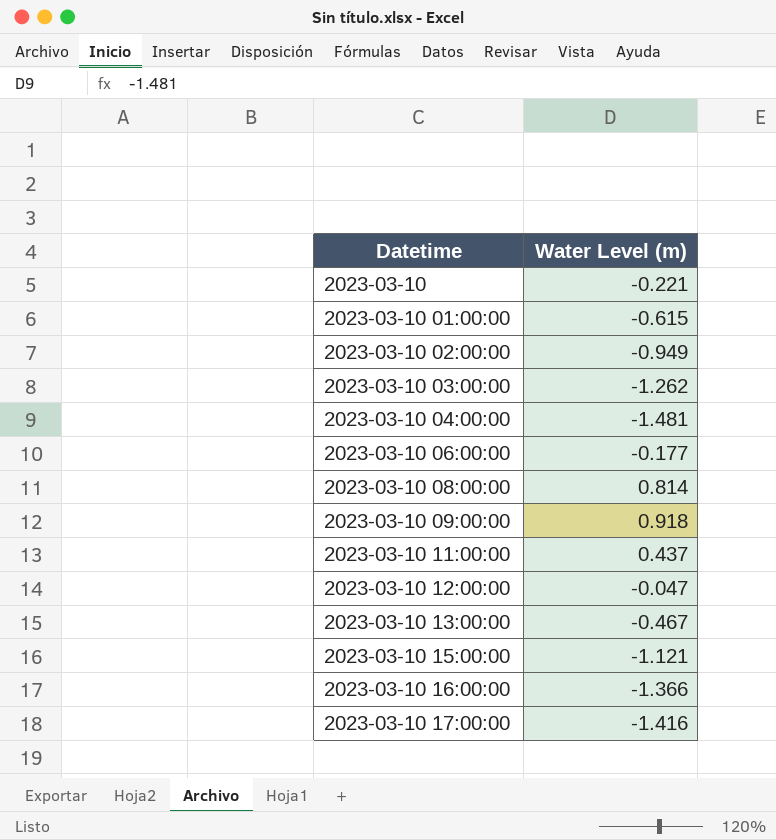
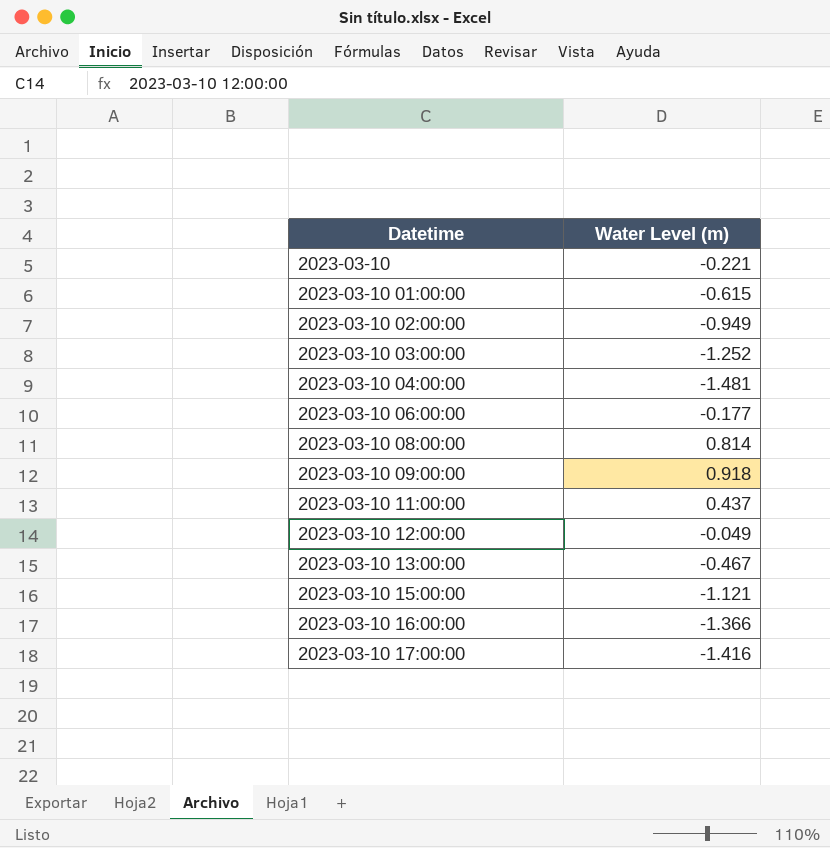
2023-03-10 03:00:00 | Water Level (m): -1.262 -> -1.252
2023-03-10 12:00:00 | Water Level (m): -0.047 -> -0.049

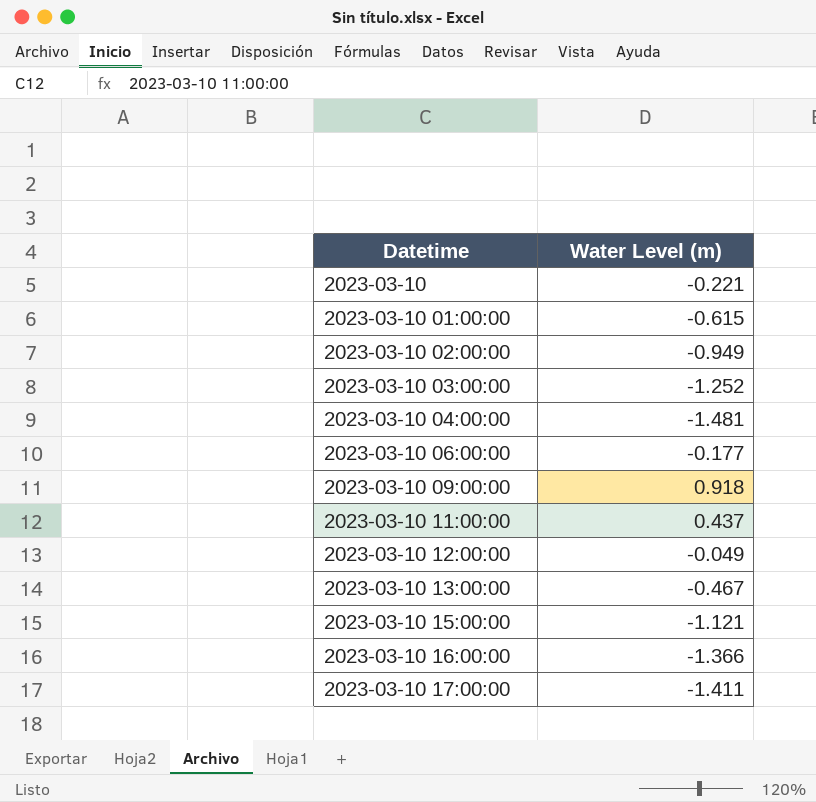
row 2023-03-10 08:00:00: 0.814 -> none
2023-03-10 17:00:00 | Water Level (m): -1.416 -> -1.411

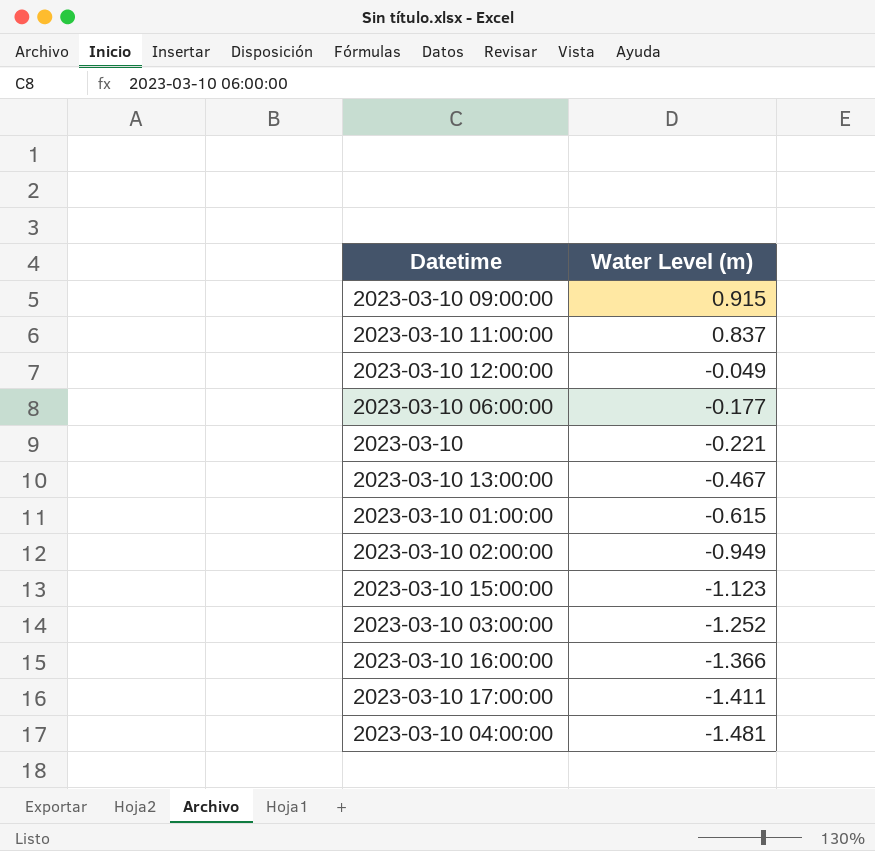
row order: Datetime ascending -> Water Level (m) descending
2023-03-10 09:00:00 | Water Level (m): 0.918 -> 0.915
2023-03-10 11:00:00 | Water Level (m): 0.437 -> 0.837
2023-03-10 15:00:00 | Water Level (m): -1.121 -> -1.123

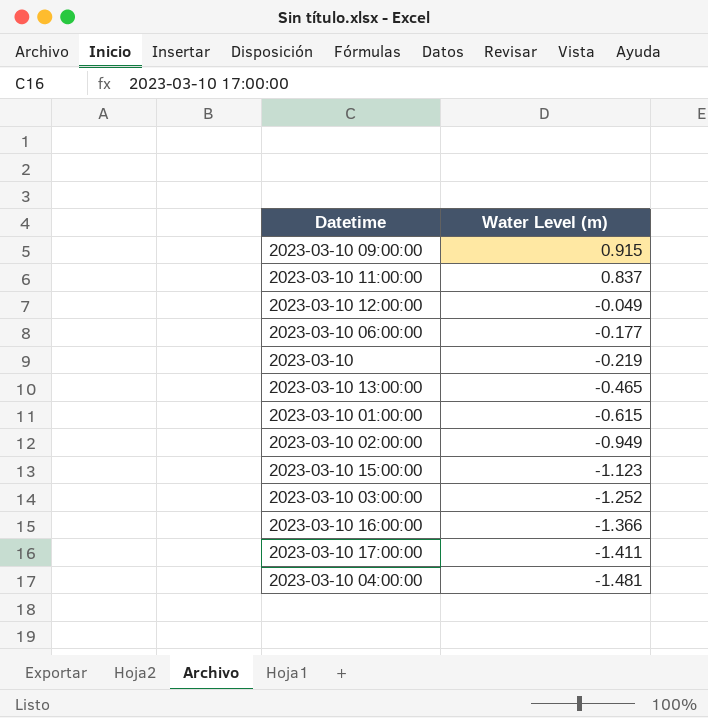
2023-03-10 | Water Level (m): -0.221 -> -0.219
2023-03-10 13:00:00 | Water Level (m): -0.467 -> -0.465

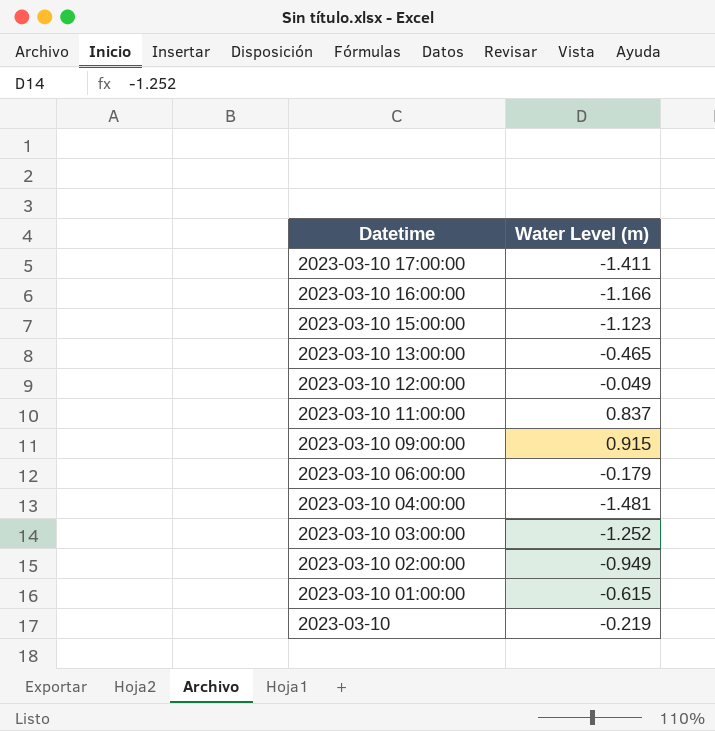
row order: Water Level (m) descending -> Datetime descending
2023-03-10 16:00:00 | Water Level (m): -1.366 -> -1.166
2023-03-10 06:00:00 | Water Level (m): -0.177 -> -0.179

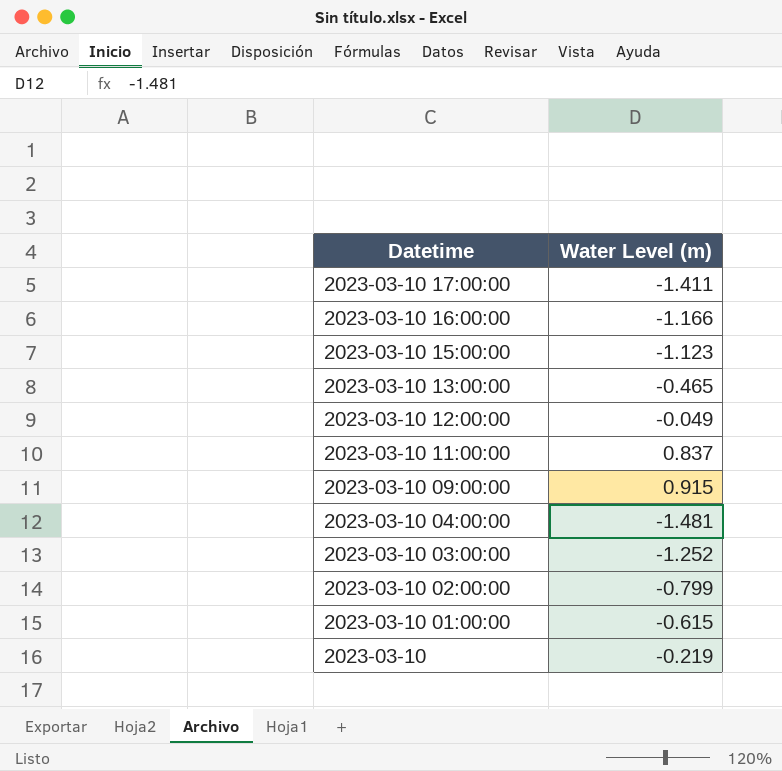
row 2023-03-10 06:00:00: -0.179 -> none
2023-03-10 02:00:00 | Water Level (m): -0.949 -> -0.799

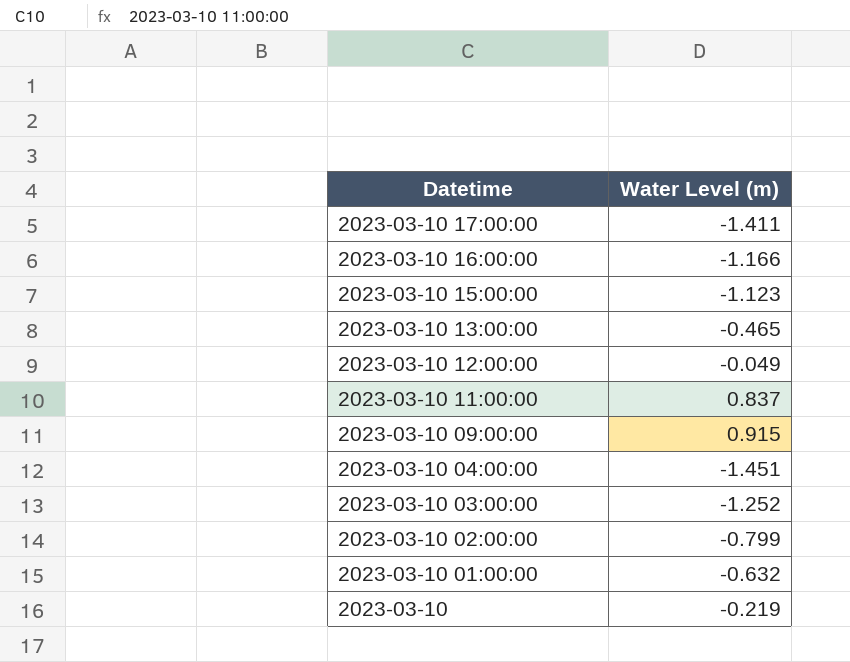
2023-03-10 04:00:00 | Water Level (m): -1.481 -> -1.451
2023-03-10 01:00:00 | Water Level (m): -0.615 -> -0.632

